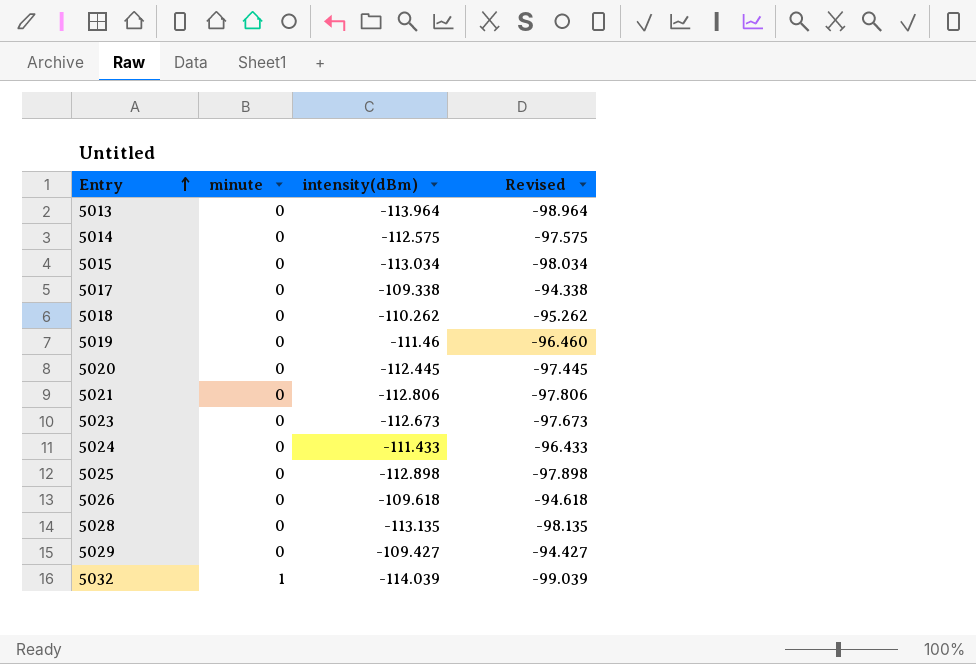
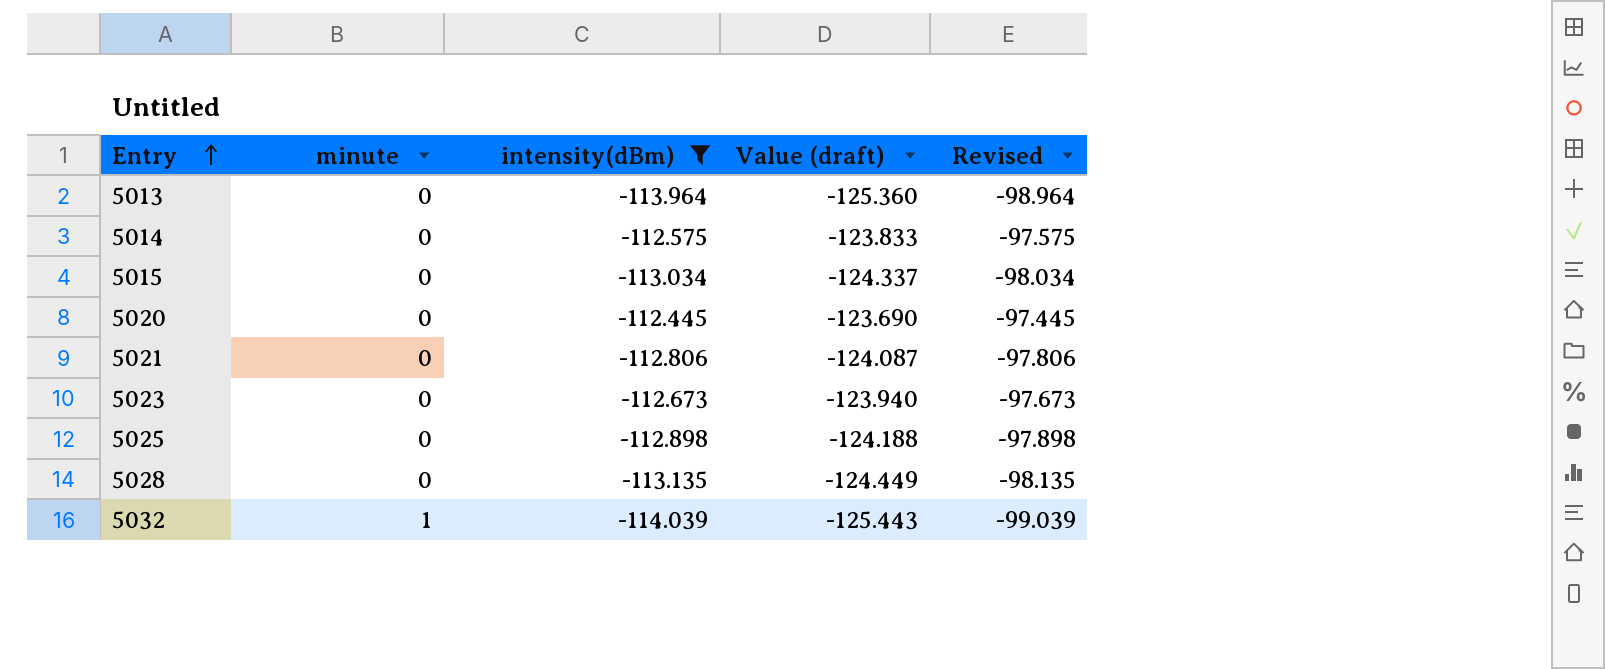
filter: none -> intensity(dBm) <= -112.445
column Value (draft) | formula: none -> [intensity(dBm)] * 1.1

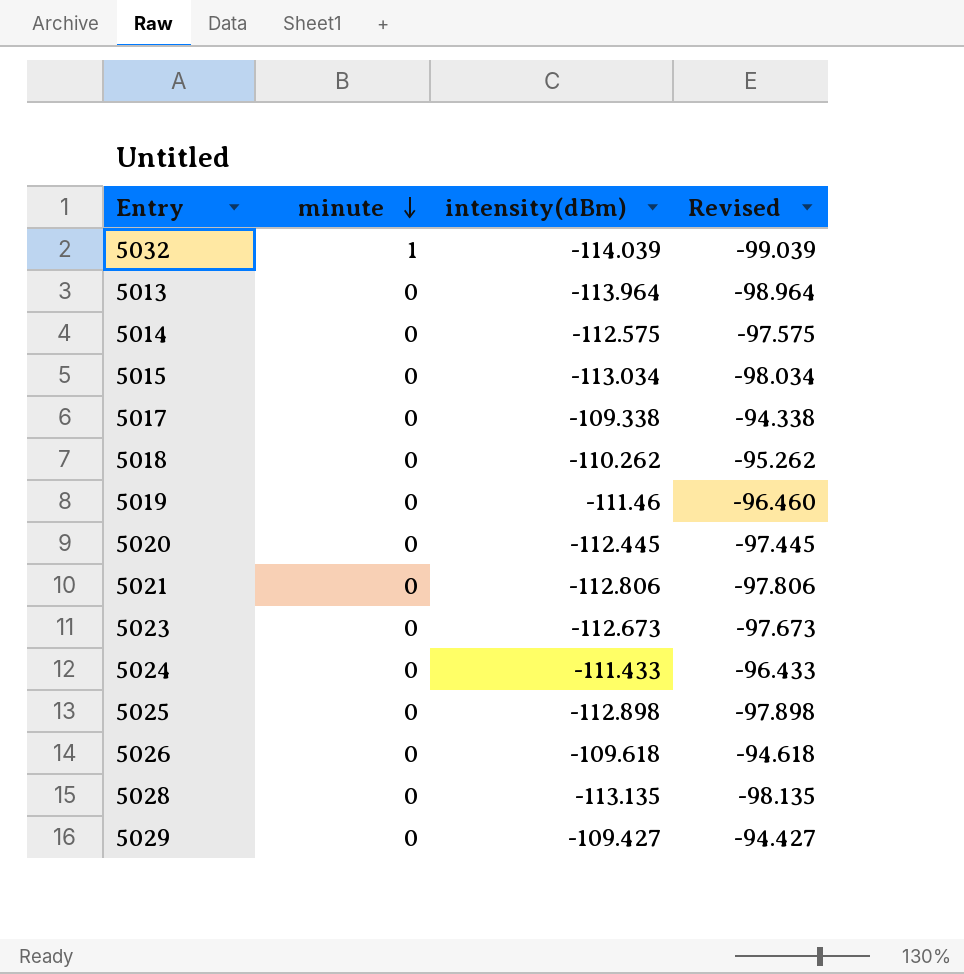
filter: intensity(dBm) <= -112.445 -> none
row order: Entry ascending -> minute descending
column Value (draft) | formula: [intensity(dBm)] * 1.1 -> none

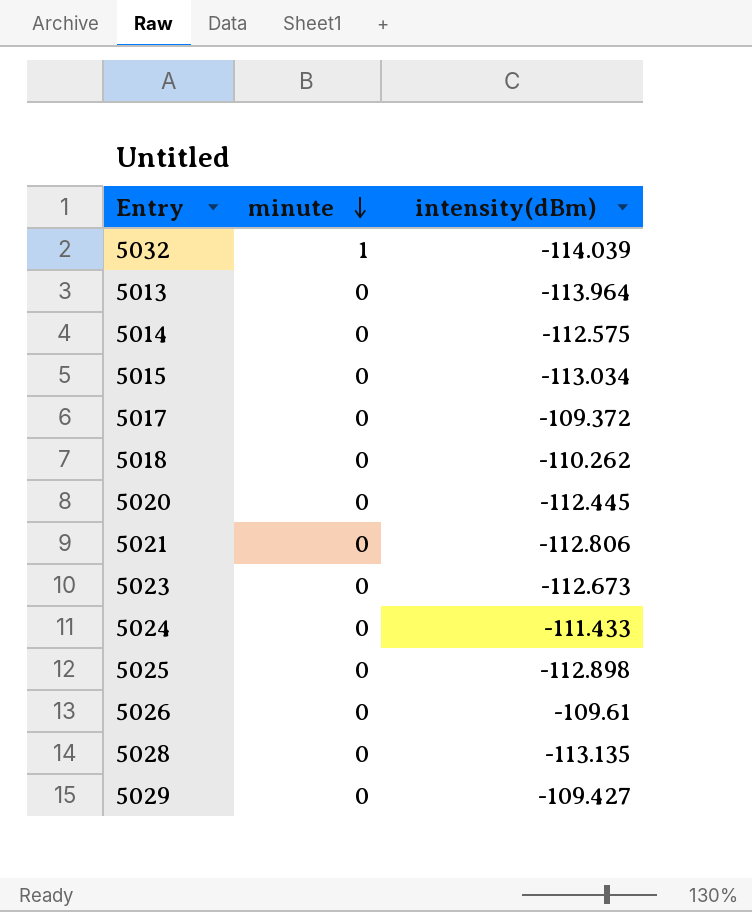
column Revised | formula: [intensity(dBm)] + 15 -> none
row 5019: 0 | -111.46 | -96.460 -> none
5017 | intensity(dBm): -109.338 -> -109.372
5026 | intensity(dBm): -109.618 -> -109.61

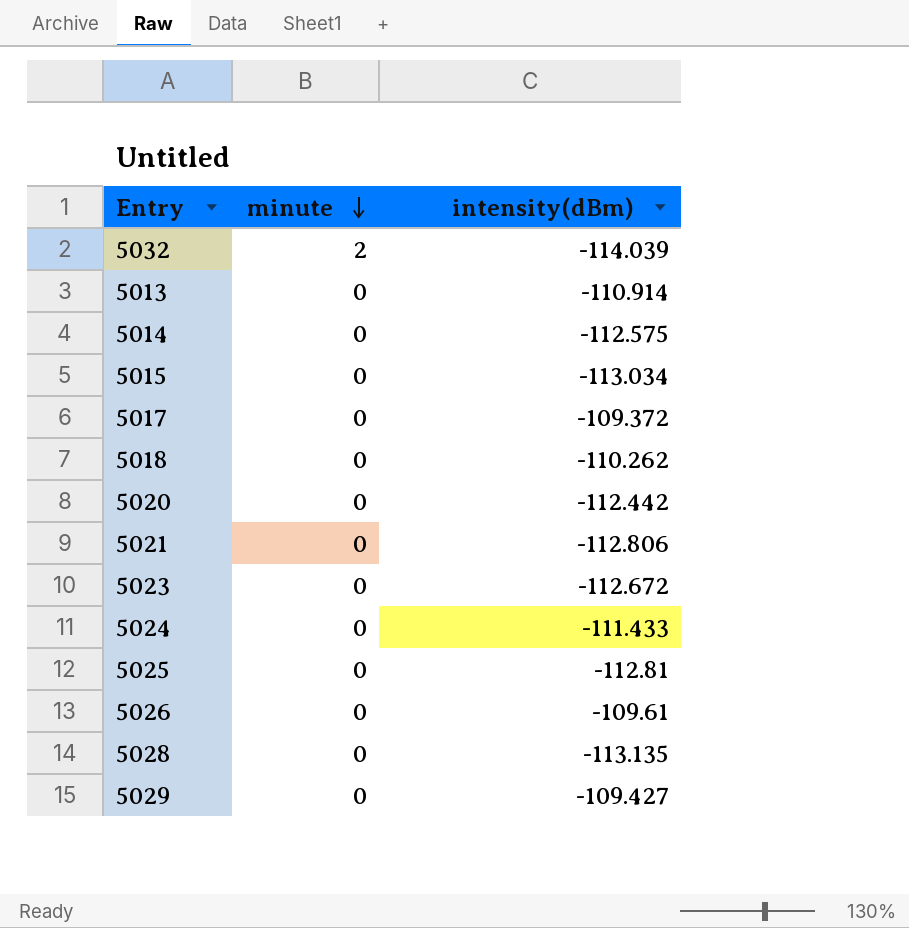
5032 | minute: 1 -> 2
5013 | intensity(dBm): -113.964 -> -110.914
5020 | intensity(dBm): -112.445 -> -112.442
5023 | intensity(dBm): -112.673 -> -112.672
5025 | intensity(dBm): -112.898 -> -112.81

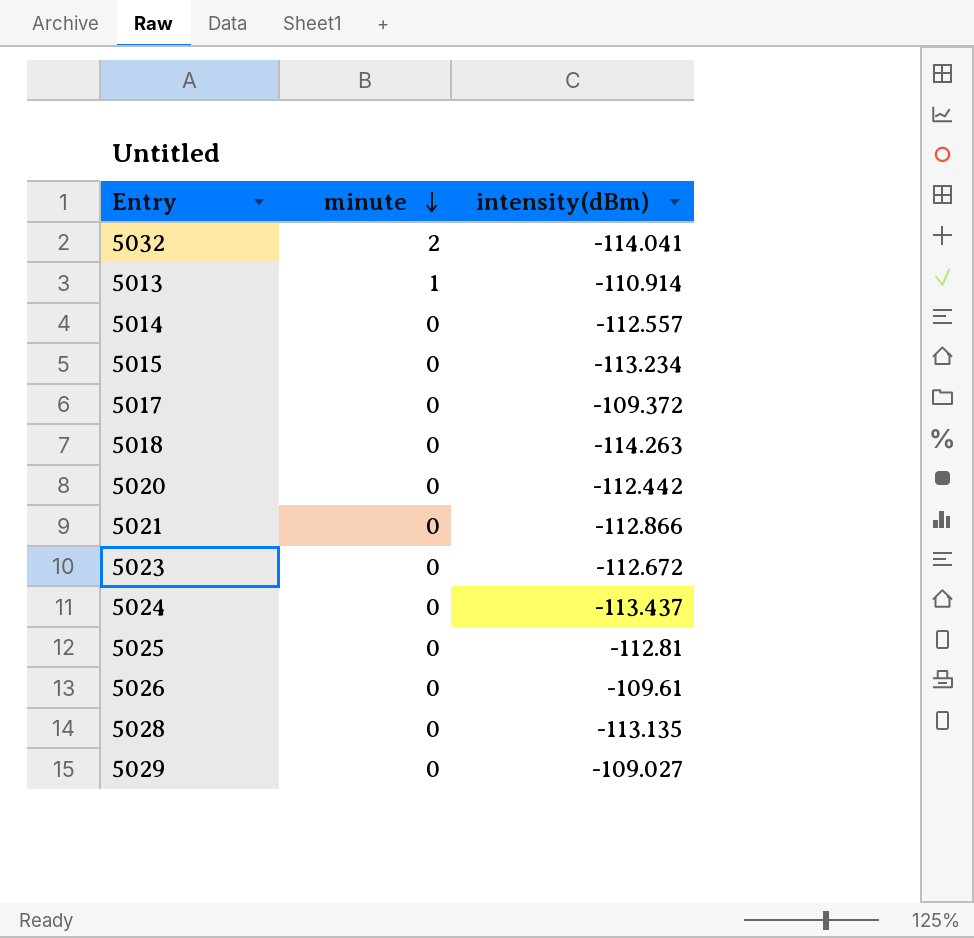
5032 | intensity(dBm): -114.039 -> -114.041
5013 | minute: 0 -> 1
5014 | intensity(dBm): -112.575 -> -112.557
5015 | intensity(dBm): -113.034 -> -113.234
5018 | intensity(dBm): -110.262 -> -114.263
5021 | intensity(dBm): -112.806 -> -112.866
5024 | intensity(dBm): -111.433 -> -113.437
5029 | intensity(dBm): -109.427 -> -109.027

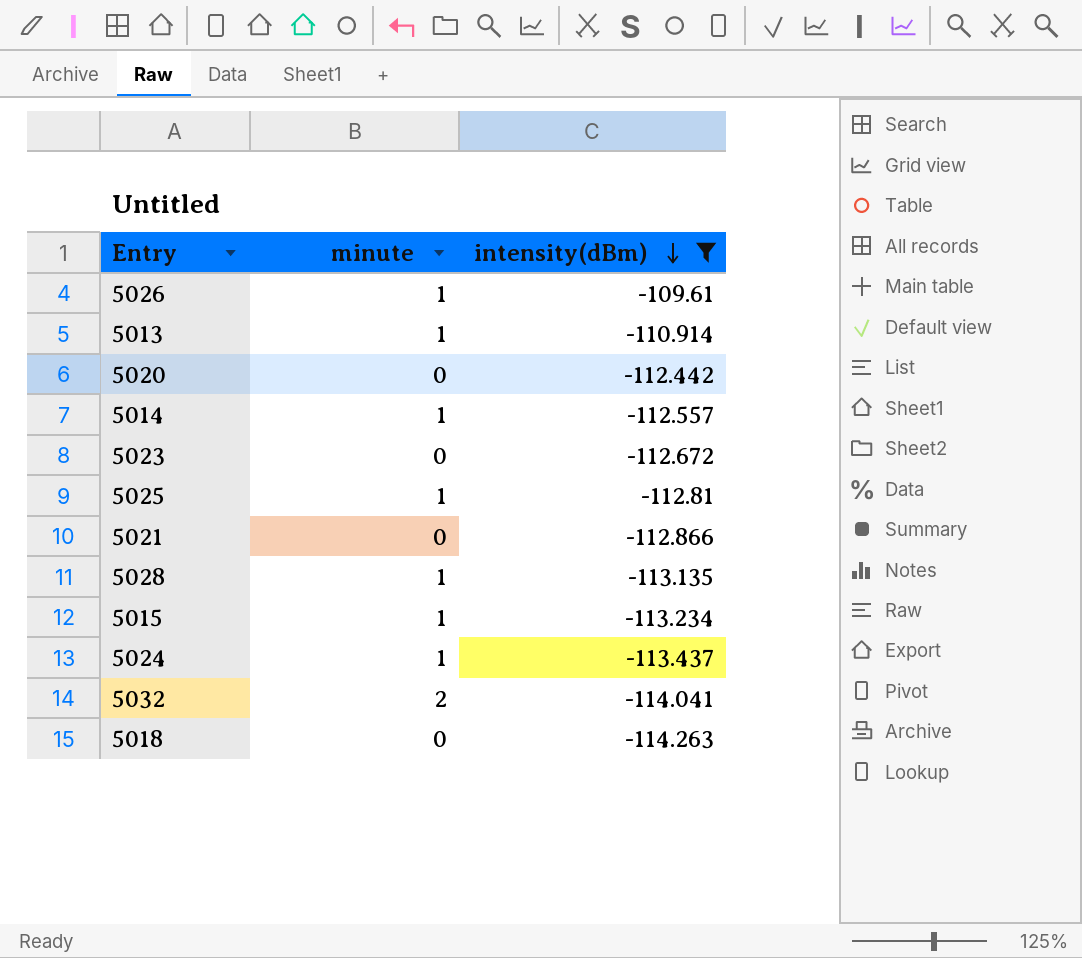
filter: none -> intensity(dBm) <= -109.61
row order: minute descending -> intensity(dBm) descending
5026 | minute: 0 -> 1
5014 | minute: 0 -> 1
5025 | minute: 0 -> 1
5028 | minute: 0 -> 1
5015 | minute: 0 -> 1
5024 | minute: 0 -> 1

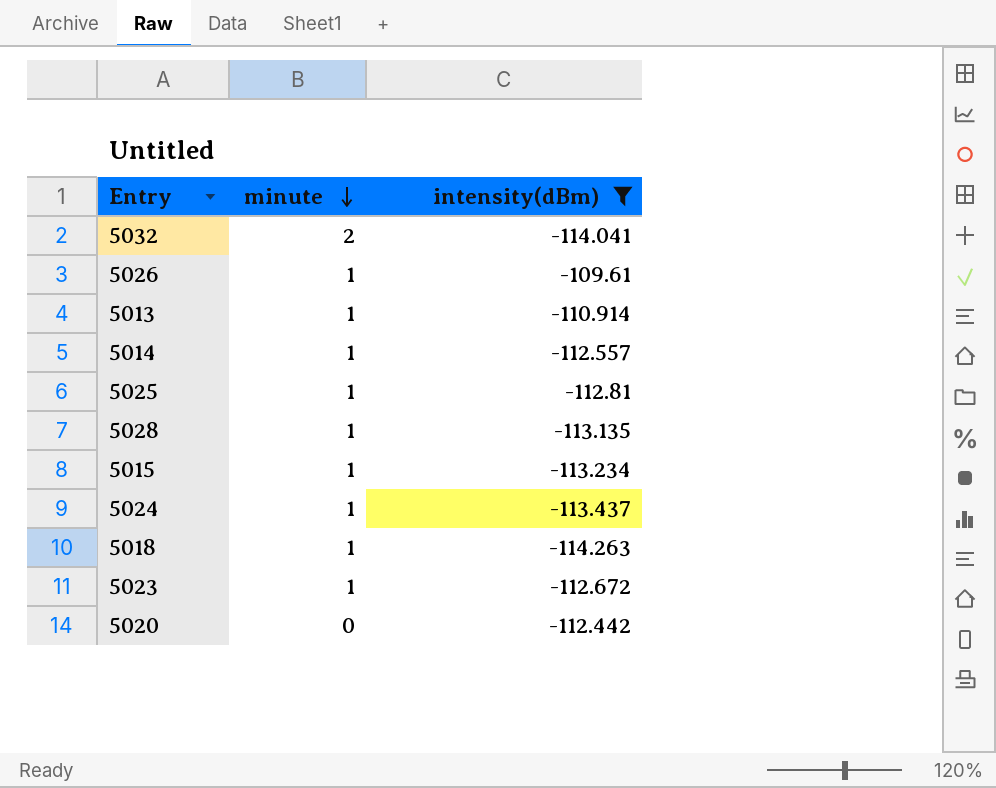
row order: intensity(dBm) descending -> minute descending
row 5021: 0 | -112.866 -> none
5018 | minute: 0 -> 1
5023 | minute: 0 -> 1

